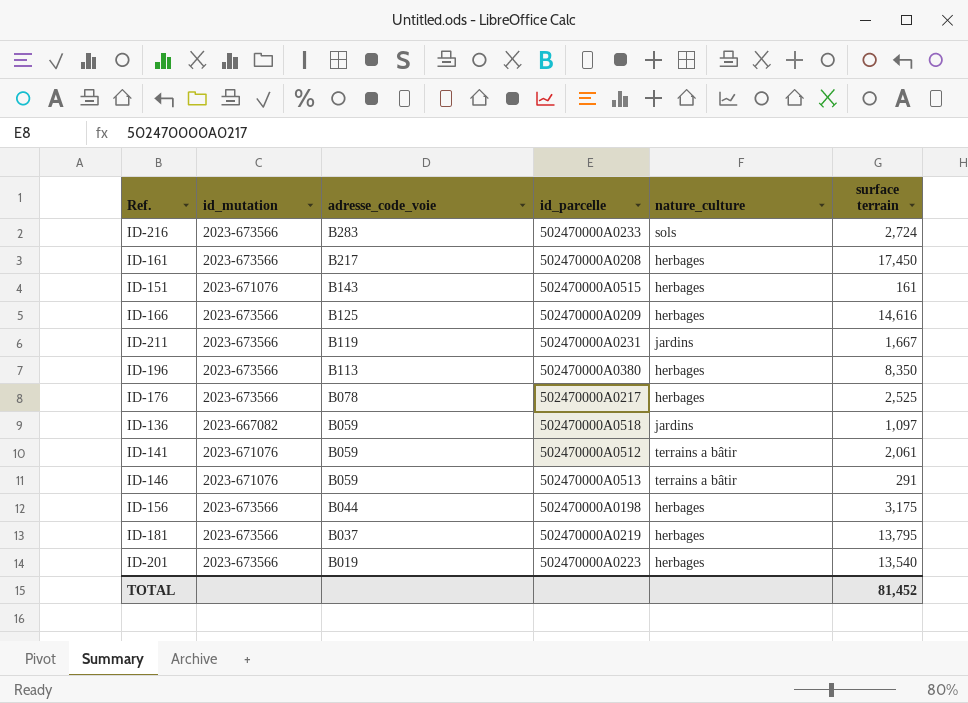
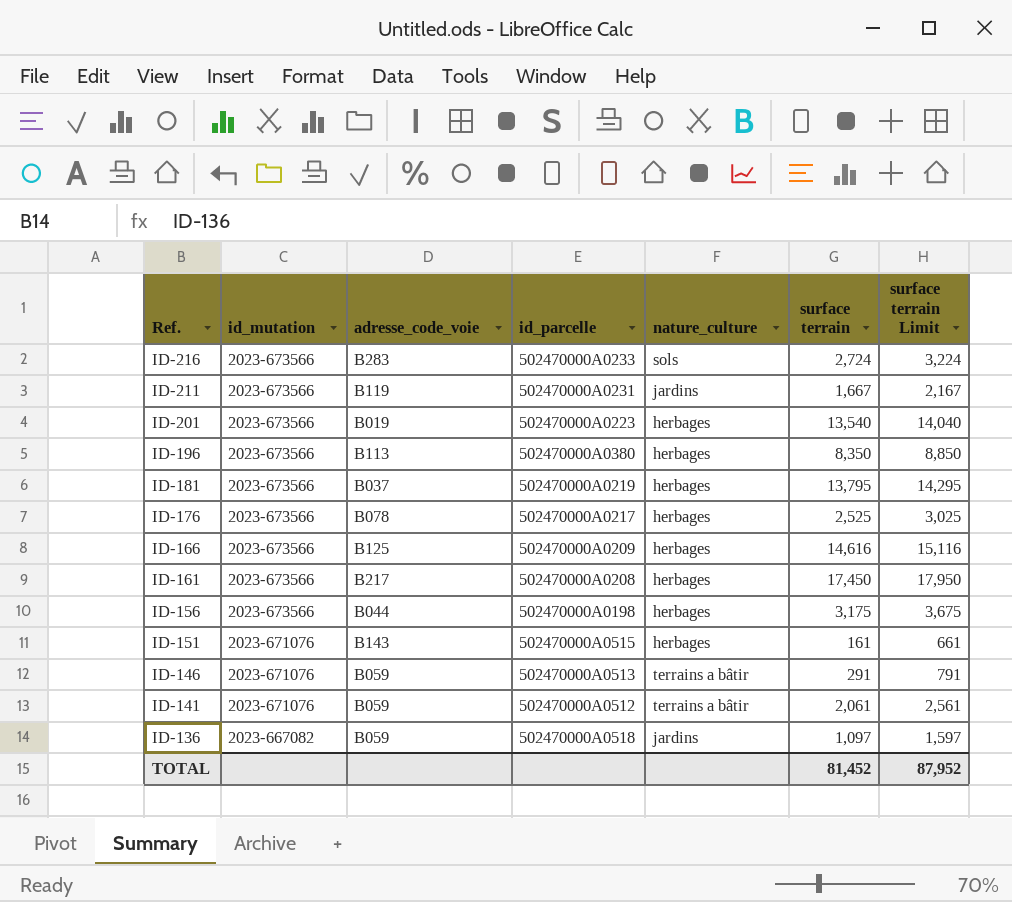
row order: adresse_code_voie descending -> Ref. descending
column surface terrain Limit | formula: none -> [surface terrain] + 500

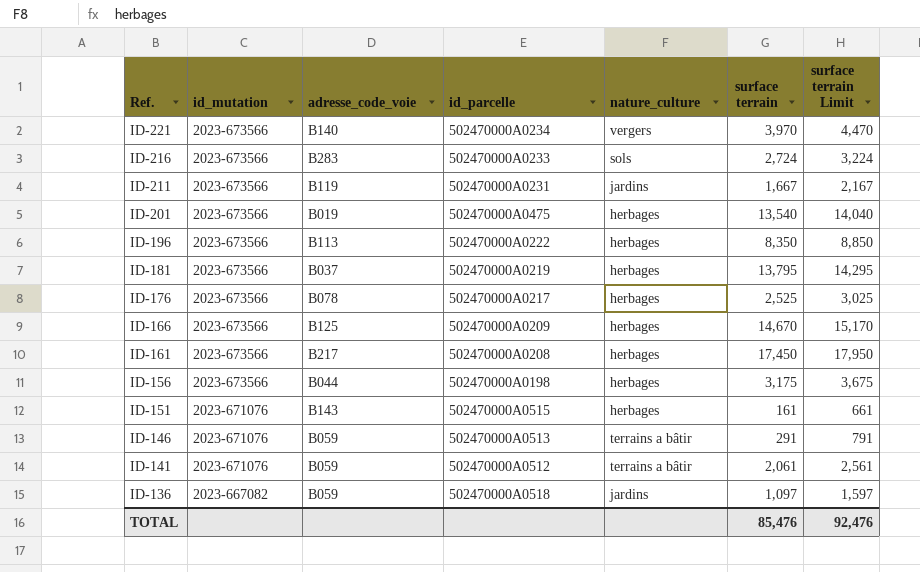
row ID-221: none -> 2023-673566 | B140 | 502470000A0234 | vergers | 3,970 | 4,470
ID-201 | id_parcelle: 502470000A0223 -> 502470000A0475
ID-196 | id_parcelle: 502470000A0380 -> 502470000A0222
ID-166 | surface terrain: 14,616 -> 14,670
ID-166 | surface terrain Limit: 15,116 -> 15,170
TOTAL | surface terrain: 81,452 -> 85,476
TOTAL | surface terrain Limit: 87,952 -> 92,476

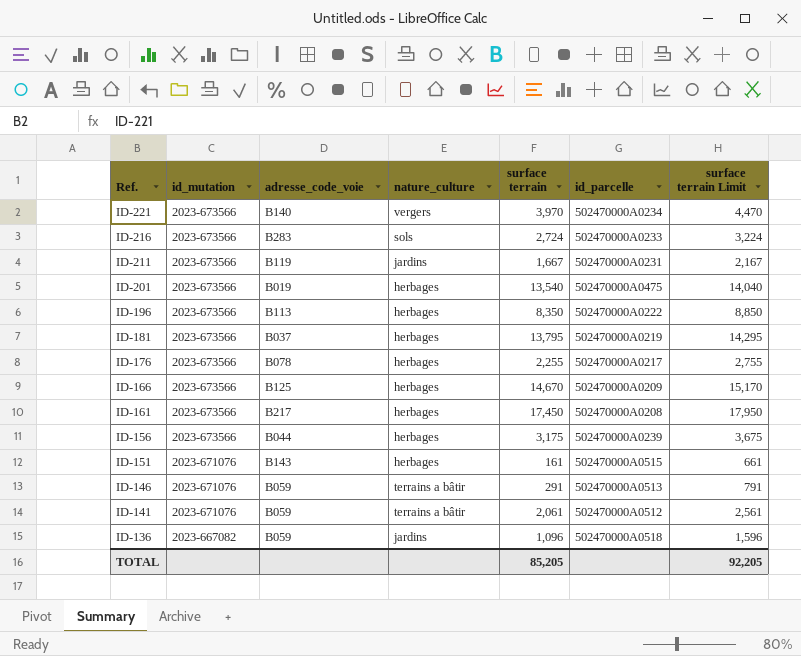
column id_parcelle | position: 4 -> 6
ID-176 | surface terrain: 2,525 -> 2,255
ID-176 | surface terrain Limit: 3,025 -> 2,755
ID-156 | id_parcelle: 502470000A0198 -> 502470000A0239
ID-136 | surface terrain: 1,097 -> 1,096
ID-136 | surface terrain Limit: 1,597 -> 1,596
TOTAL | surface terrain: 85,476 -> 85,205
TOTAL | surface terrain Limit: 92,476 -> 92,205

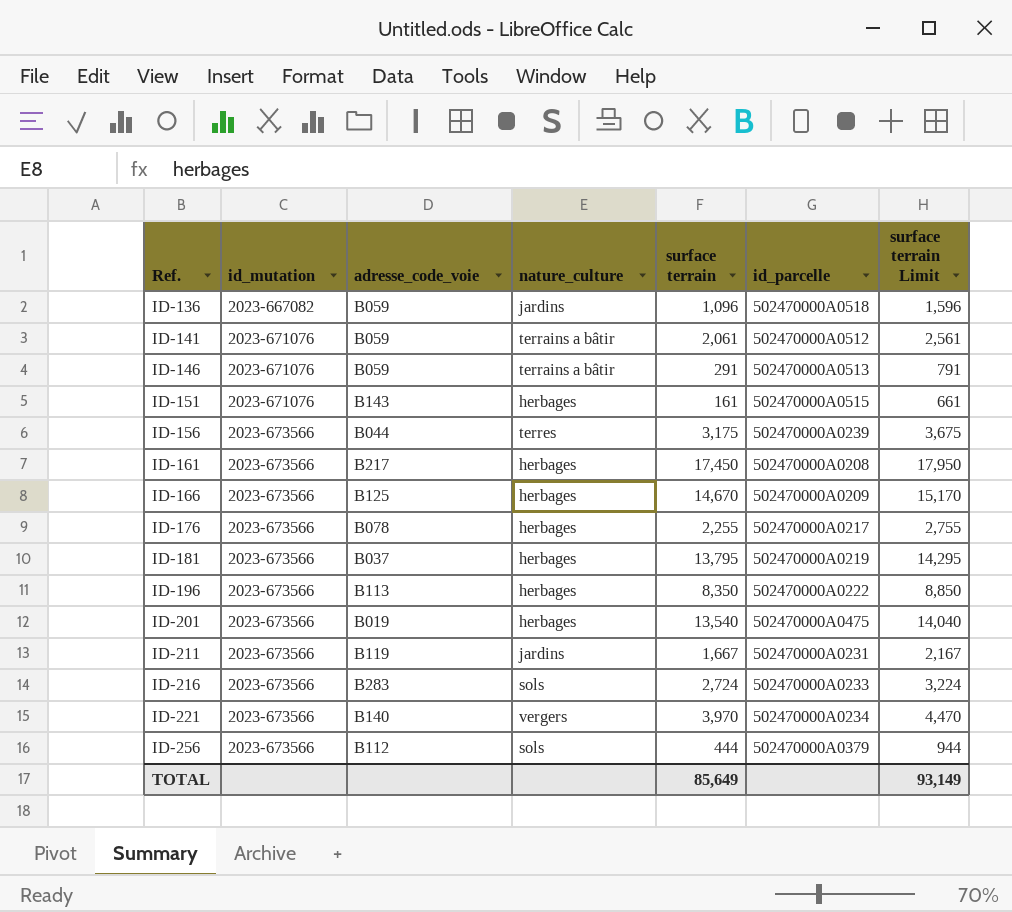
row order: Ref. descending -> Ref. ascending
ID-156 | nature_culture: herbages -> terres
row ID-256: none -> 2023-673566 | B112 | sols | 444 | 502470000A0379 | 944
TOTAL | surface terrain: 85,205 -> 85,649
TOTAL | surface terrain Limit: 92,205 -> 93,149

